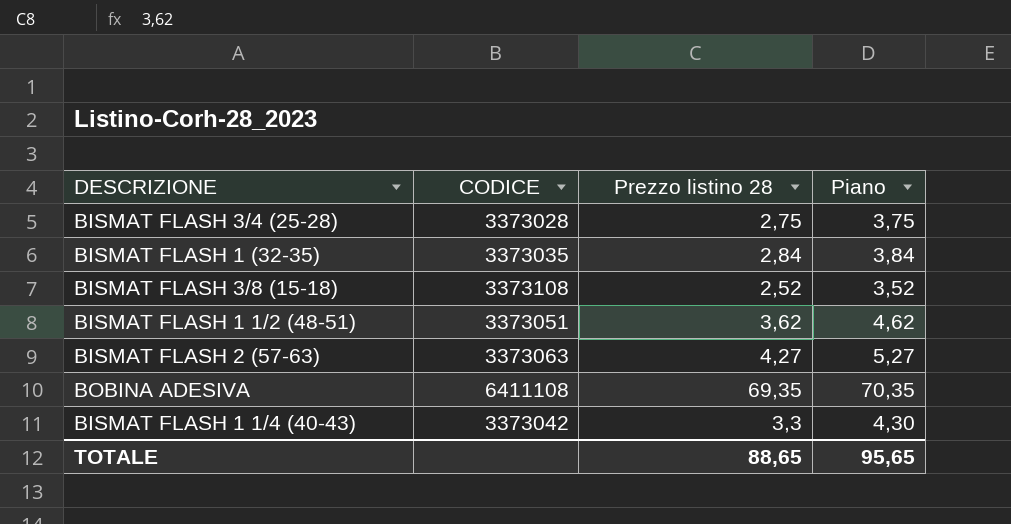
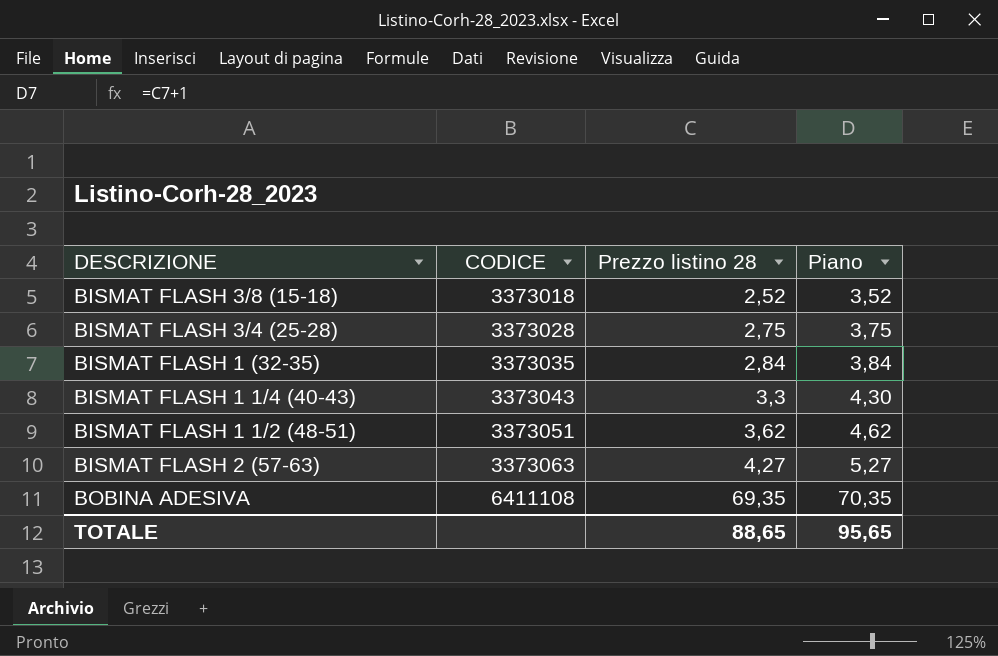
row order: none -> CODICE ascending
BISMAT FLASH 3/8 (15-18) | CODICE: 3373108 -> 3373018
BISMAT FLASH 1 1/4 (40-43) | CODICE: 3373042 -> 3373043

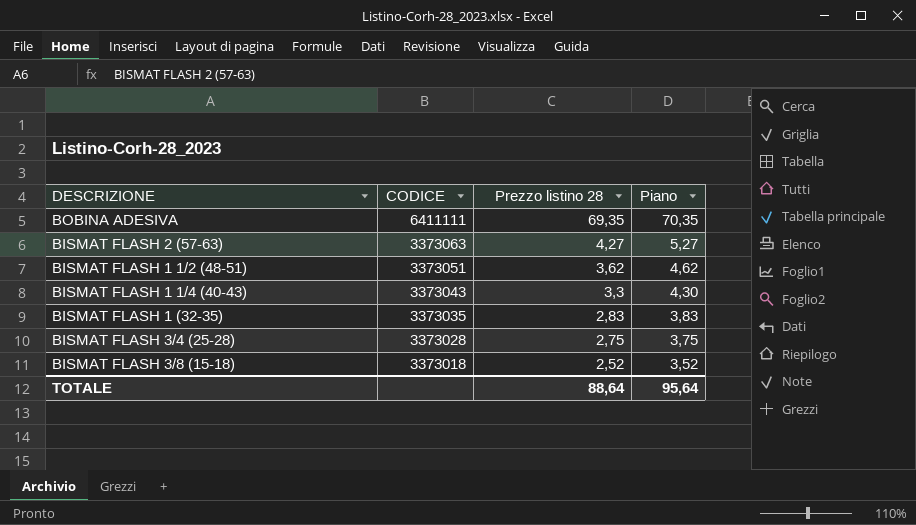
row order: CODICE ascending -> CODICE descending
BOBINA ADESIVA | CODICE: 6411108 -> 6411111
BISMAT FLASH 1 (32-35) | Prezzo listino 28: 2,84 -> 2,83
BISMAT FLASH 1 (32-35) | Piano: 3,84 -> 3,83
TOTALE | Prezzo listino 28: 88,65 -> 88,64
TOTALE | Piano: 95,65 -> 95,64

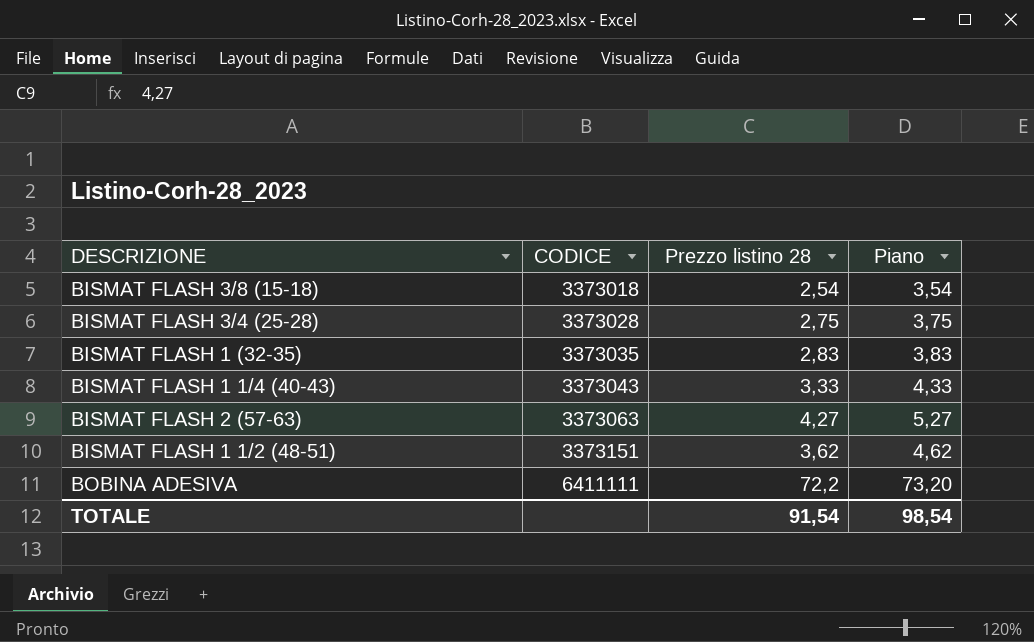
row order: CODICE descending -> CODICE ascending
BISMAT FLASH 3/8 (15-18) | Prezzo listino 28: 2,52 -> 2,54
BISMAT FLASH 3/8 (15-18) | Piano: 3,52 -> 3,54
BISMAT FLASH 1 1/4 (40-43) | Prezzo listino 28: 3,3 -> 3,33
BISMAT FLASH 1 1/4 (40-43) | Piano: 4,30 -> 4,33
BISMAT FLASH 1 1/2 (48-51) | CODICE: 3373051 -> 3373151
BOBINA ADESIVA | Prezzo listino 28: 69,35 -> 72,2
BOBINA ADESIVA | Piano: 70,35 -> 73,20
TOTALE | Prezzo listino 28: 88,64 -> 91,54
TOTALE | Piano: 95,64 -> 98,54

